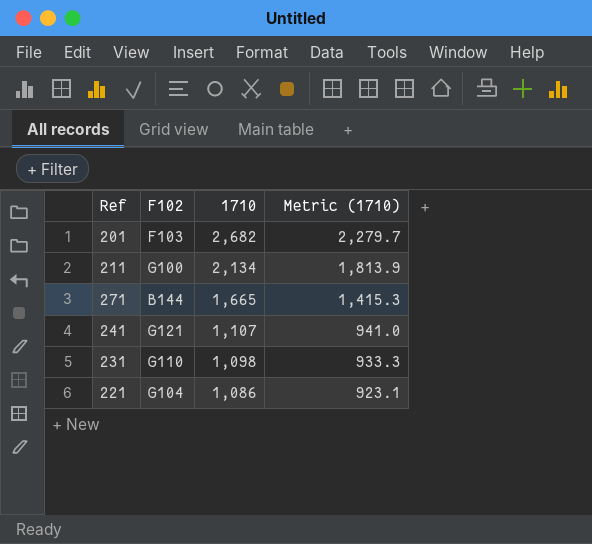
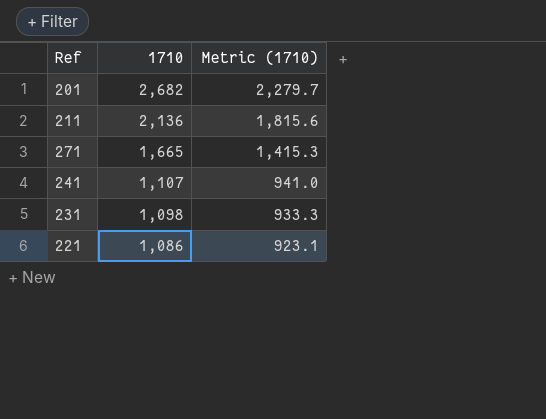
column F102 | position: 2 -> none
211 | 1710: 2,134 -> 2,136
211 | Metric (1710): 1,813.9 -> 1,815.6

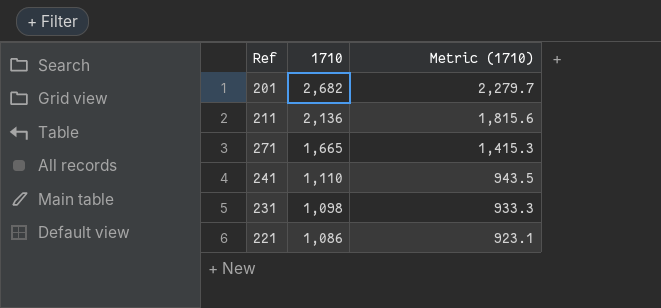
241 | 1710: 1,107 -> 1,110
241 | Metric (1710): 941.0 -> 943.5

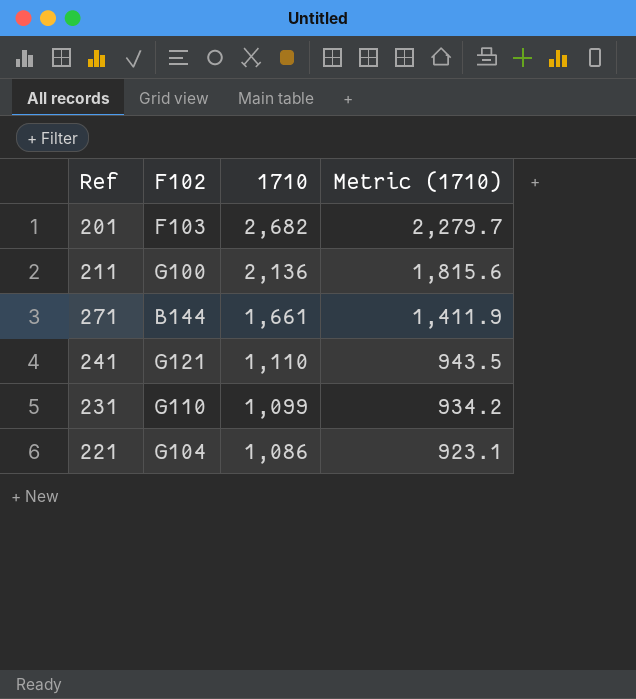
column F102 | position: none -> 2
271 | 1710: 1,665 -> 1,661
271 | Metric (1710): 1,415.3 -> 1,411.9
231 | 1710: 1,098 -> 1,099
231 | Metric (1710): 933.3 -> 934.2

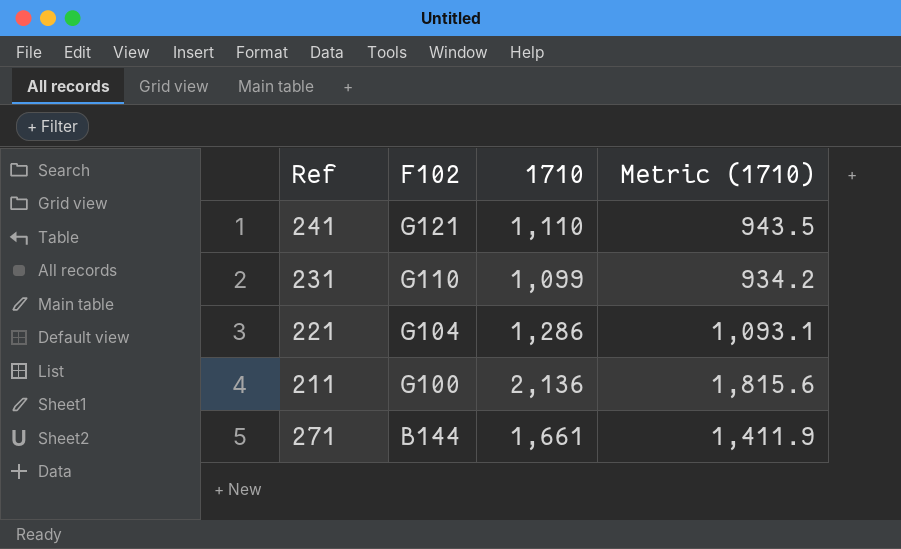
row order: 1710 descending -> F102 descending
row 201: F103 | 2,682 | 2,279.7 -> none
221 | 1710: 1,086 -> 1,286
221 | Metric (1710): 923.1 -> 1,093.1

